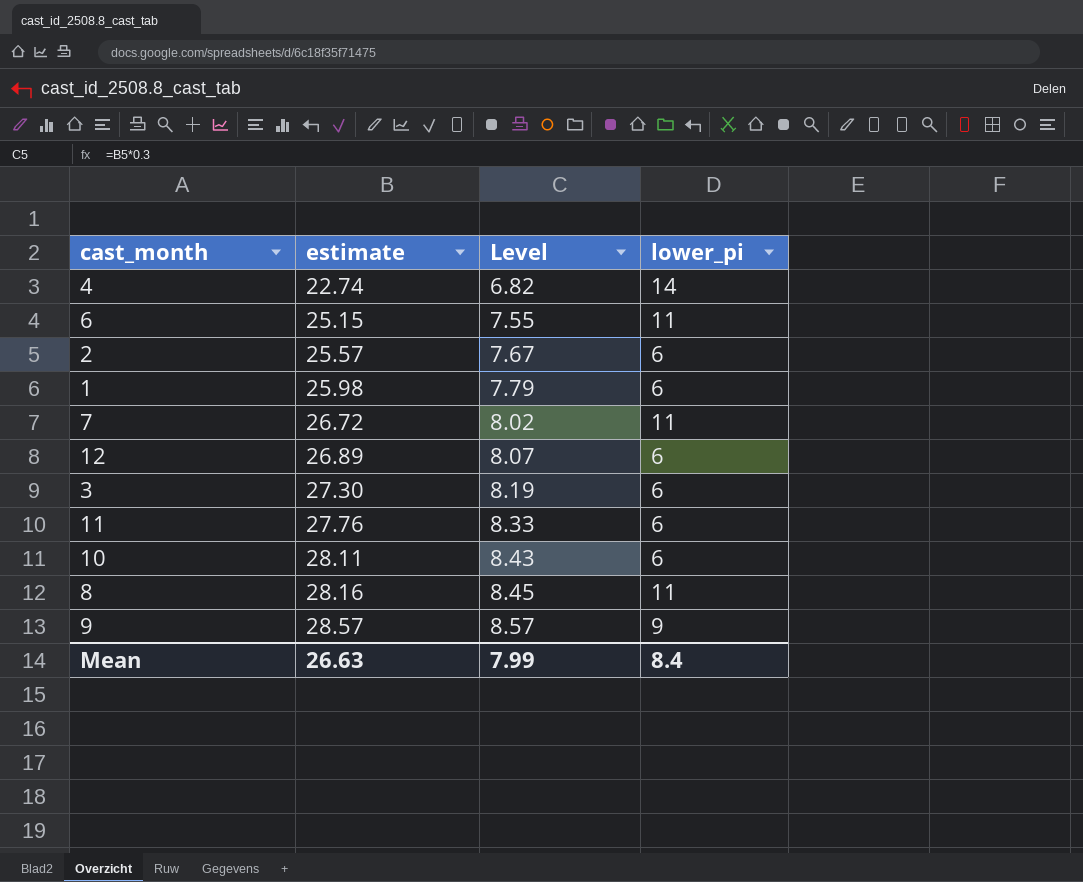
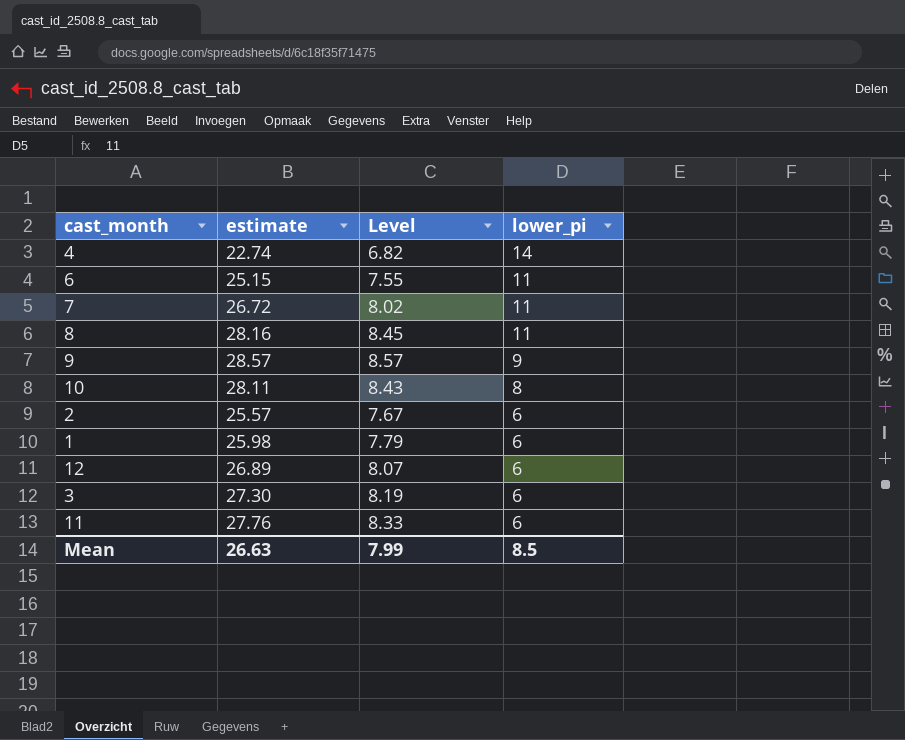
row order: estimate ascending -> lower_pi descending
10 | lower_pi: 6 -> 8
Mean | lower_pi: 8.4 -> 8.5

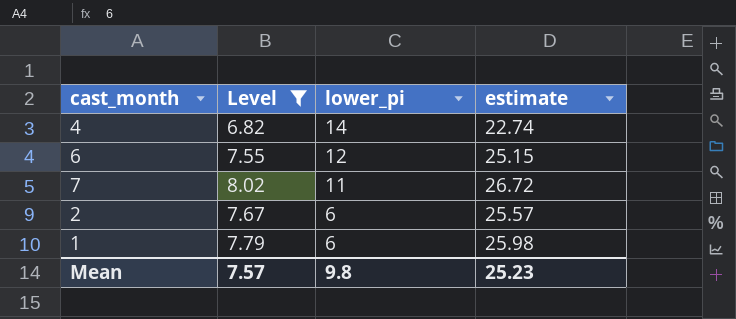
filter: none -> Level <= 8.02
column estimate | position: 2 -> 4
6 | lower_pi: 11 -> 12
Mean | Level: 7.99 -> 7.57
Mean | lower_pi: 8.5 -> 9.8
Mean | estimate: 26.63 -> 25.23

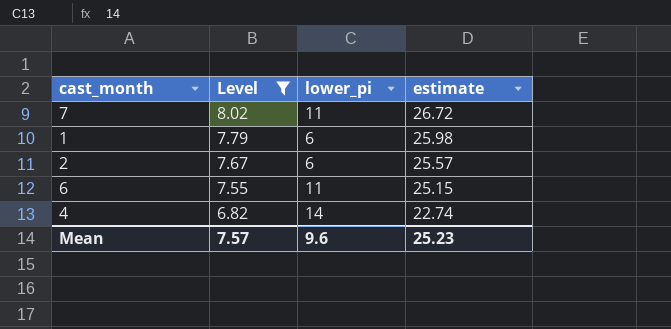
row order: lower_pi descending -> Level descending
6 | lower_pi: 12 -> 11
Mean | lower_pi: 9.8 -> 9.6

